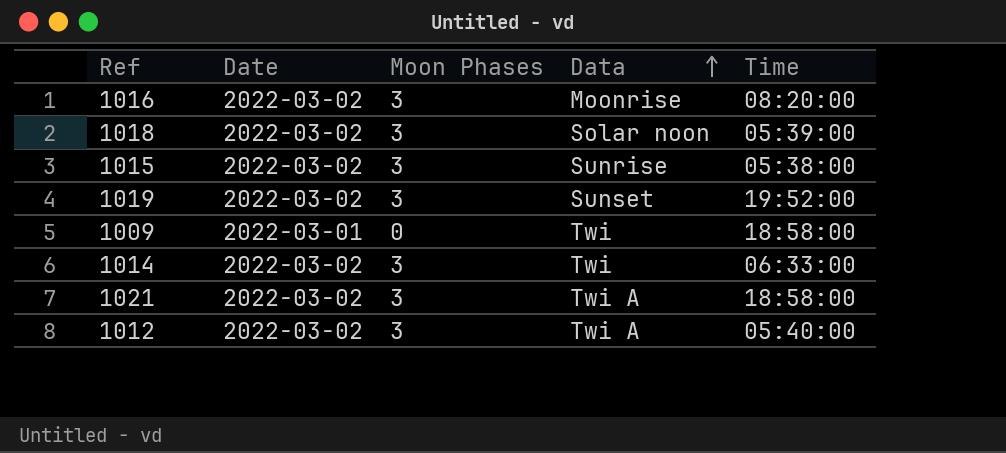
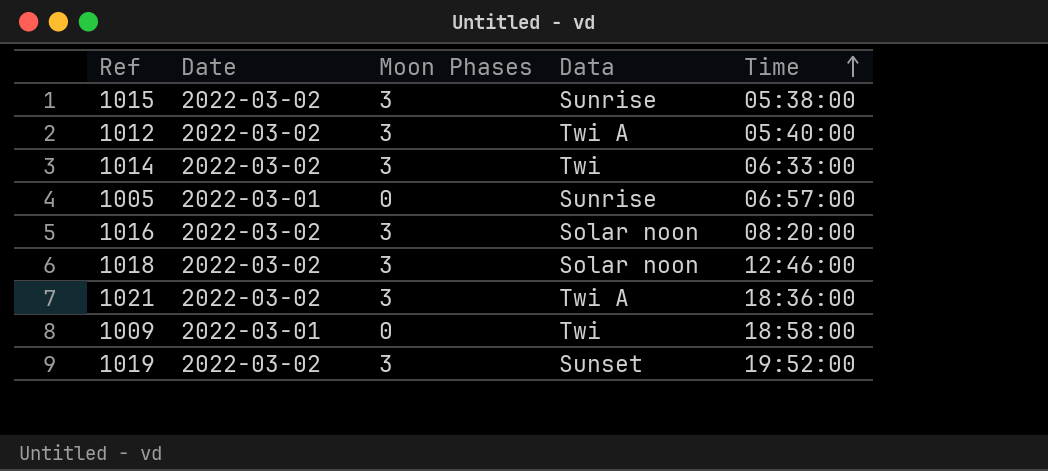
row order: Data ascending -> Time ascending
row 1005: none -> 2022-03-01 | 0 | Sunrise | 06:57:00
1016 | Data: Moonrise -> Solar noon
1018 | Time: 05:39:00 -> 12:46:00
1021 | Time: 18:58:00 -> 18:36:00

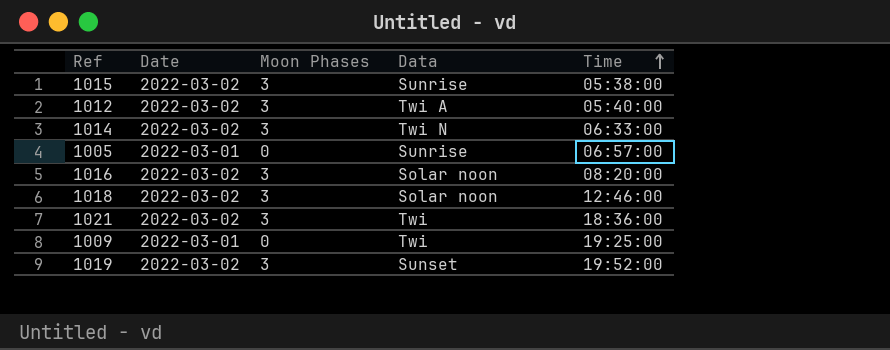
1014 | Data: Twi -> Twi N
1021 | Data: Twi A -> Twi
1009 | Time: 18:58:00 -> 19:25:00

